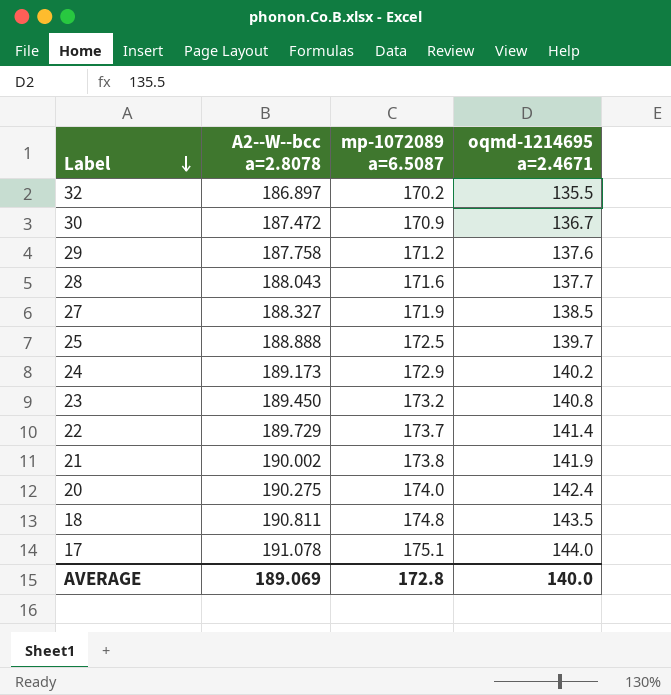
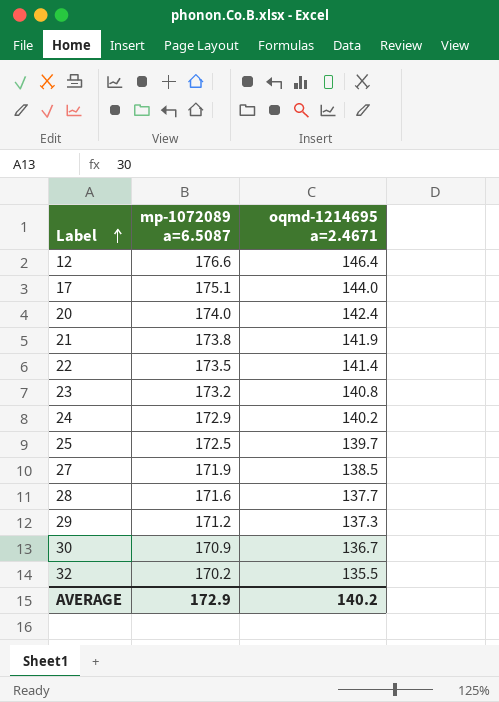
row order: Label descending -> Label ascending
column A2--W--bcc a=2.8078 | position: 2 -> none
row 18: 190.811 | 174.8 | 143.5 -> none
row 12: none -> 176.6 | 146.4
22 | mp-1072089 a=6.5087: 173.7 -> 173.5
29 | oqmd-1214695 a=2.4671: 137.6 -> 137.3
AVERAGE | mp-1072089 a=6.5087: 172.8 -> 172.9
AVERAGE | oqmd-1214695 a=2.4671: 140.0 -> 140.2

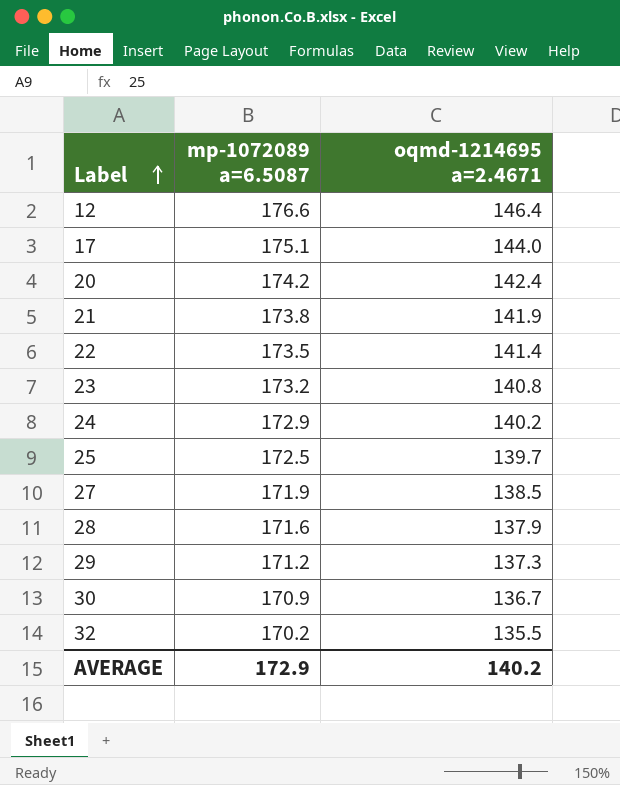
20 | mp-1072089 a=6.5087: 174.0 -> 174.2
28 | oqmd-1214695 a=2.4671: 137.7 -> 137.9

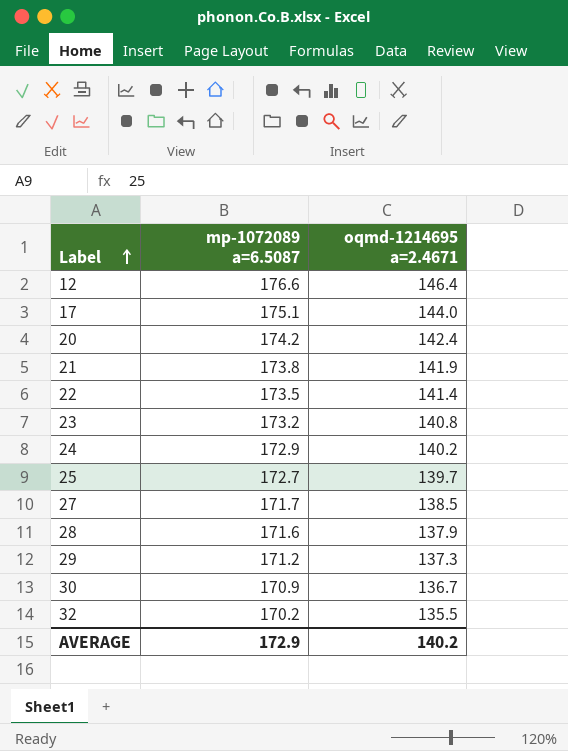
25 | mp-1072089 a=6.5087: 172.5 -> 172.7
27 | mp-1072089 a=6.5087: 171.9 -> 171.7

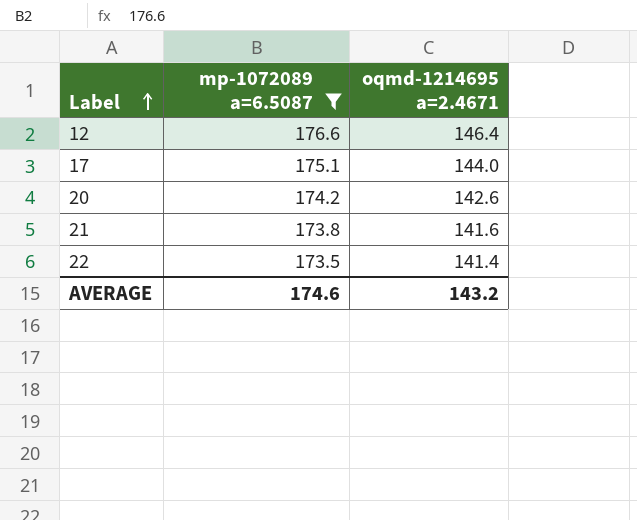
filter: none -> mp-1072089 a=6.5087 >= 173.5
20 | oqmd-1214695 a=2.4671: 142.4 -> 142.6
21 | oqmd-1214695 a=2.4671: 141.9 -> 141.6
AVERAGE | mp-1072089 a=6.5087: 172.9 -> 174.6
AVERAGE | oqmd-1214695 a=2.4671: 140.2 -> 143.2

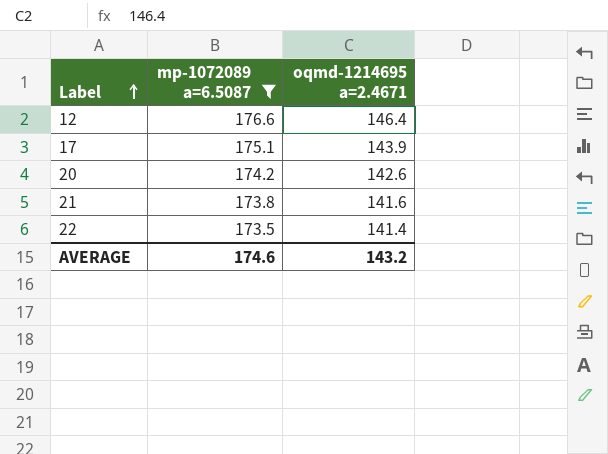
17 | oqmd-1214695 a=2.4671: 144.0 -> 143.9

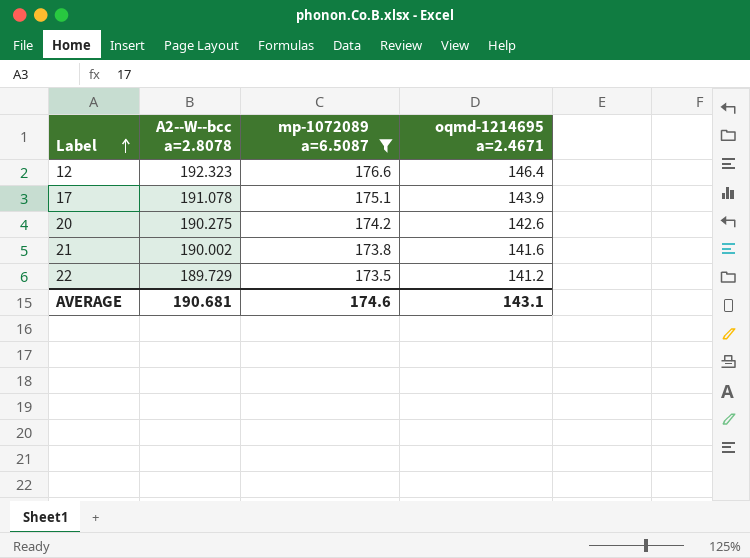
column A2--W--bcc a=2.8078 | position: none -> 2
22 | oqmd-1214695 a=2.4671: 141.4 -> 141.2
AVERAGE | oqmd-1214695 a=2.4671: 143.2 -> 143.1

